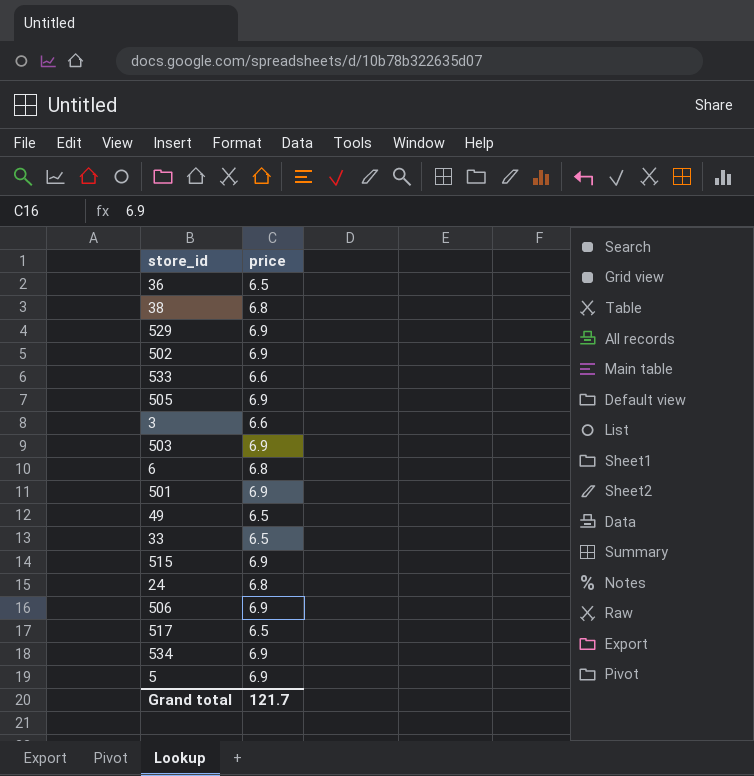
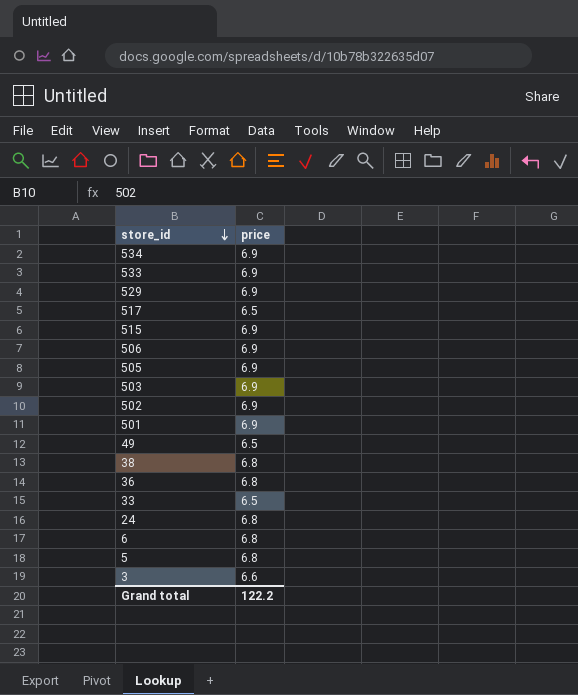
row order: none -> store_id descending
533 | price: 6.6 -> 6.9
36 | price: 6.5 -> 6.8
5 | price: 6.9 -> 6.8
Grand total | price: 121.7 -> 122.2

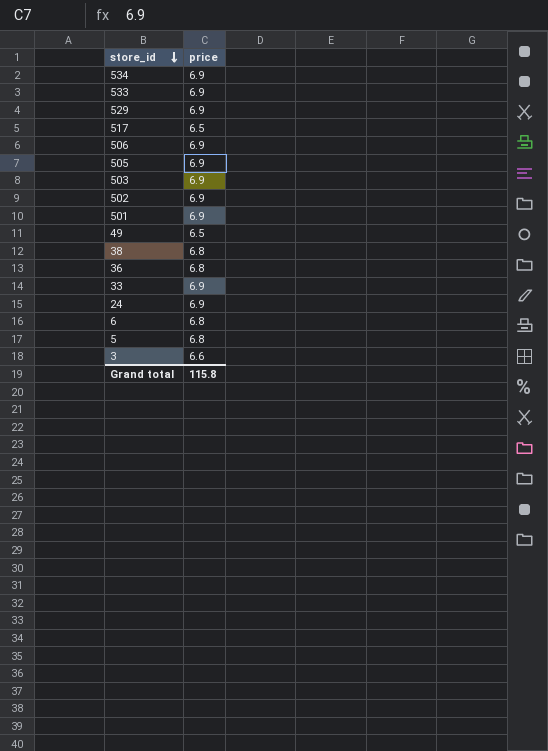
row 515: 6.9 -> none
33 | price: 6.5 -> 6.9
24 | price: 6.8 -> 6.9
Grand total | price: 122.2 -> 115.8

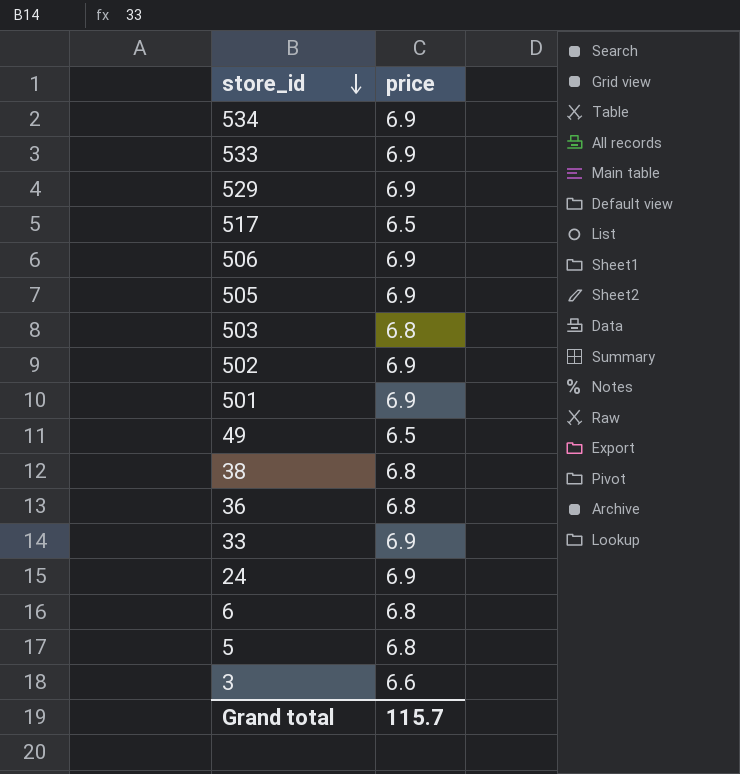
503 | price: 6.9 -> 6.8
Grand total | price: 115.8 -> 115.7

